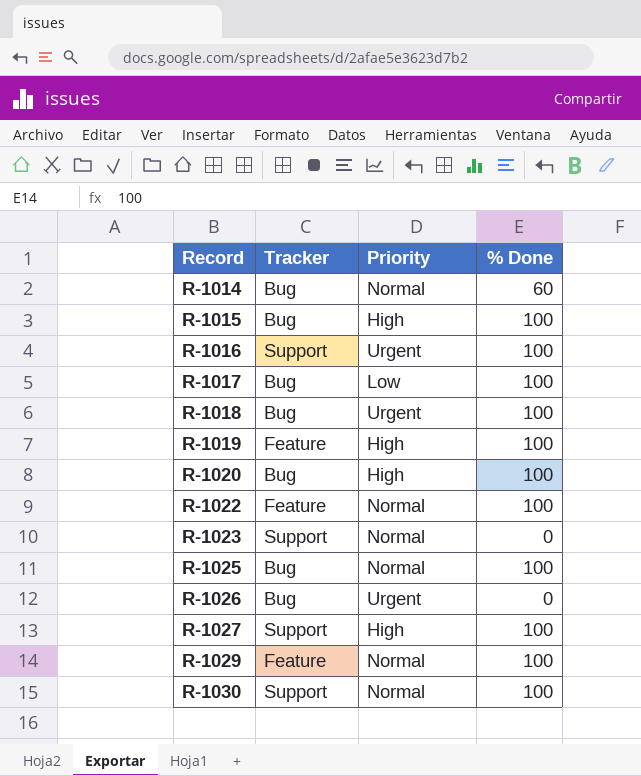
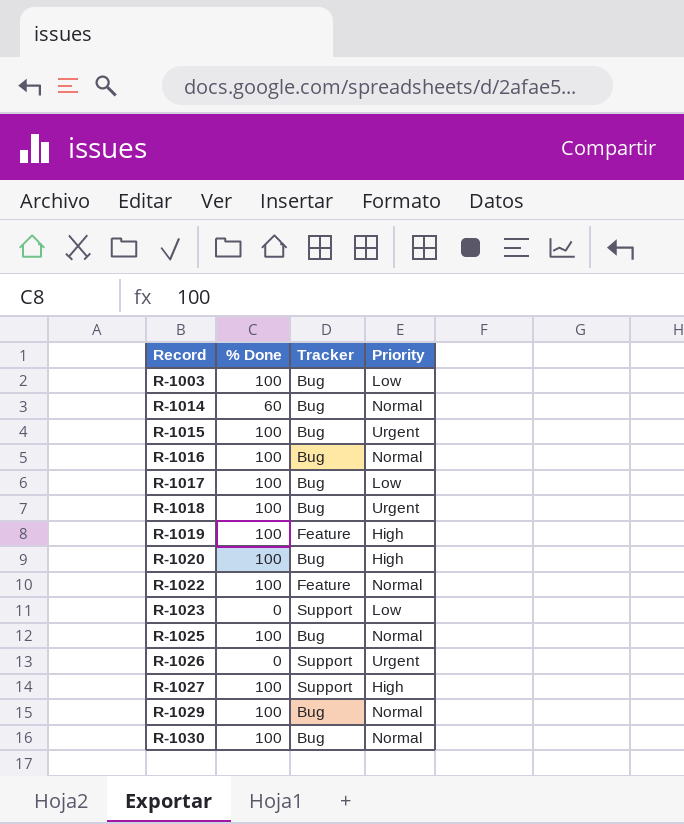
column % Done | position: 4 -> 2
row R-1003: none -> 100 | Bug | Low
R-1015 | Priority: High -> Urgent
R-1016 | Tracker: Support -> Bug
R-1016 | Priority: Urgent -> Normal
R-1023 | Priority: Normal -> Low
R-1026 | Tracker: Bug -> Support
R-1029 | Tracker: Feature -> Bug
R-1030 | Tracker: Support -> Bug

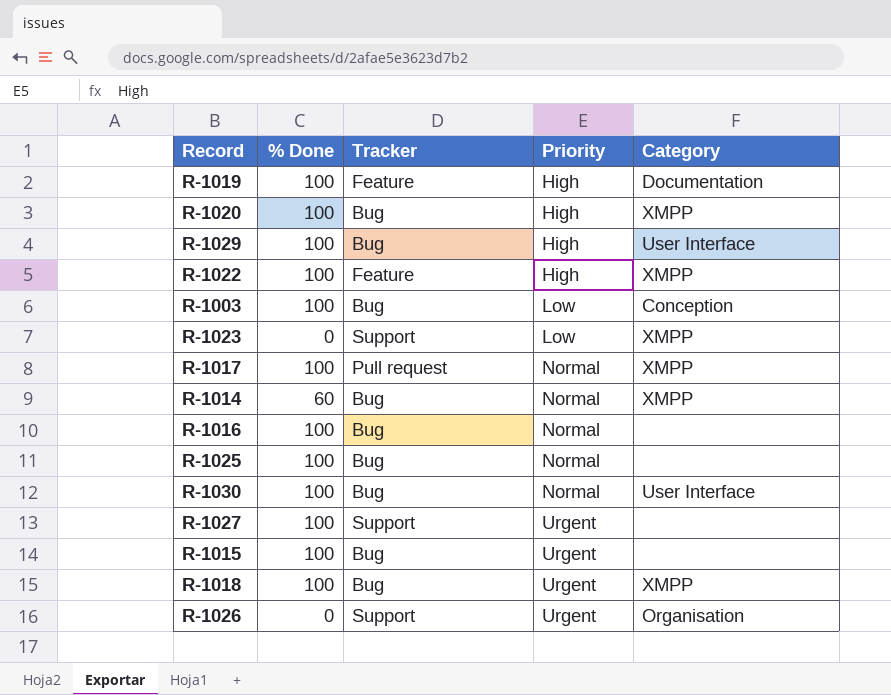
row order: Record ascending -> Priority ascending
column Category | position: none -> 5
R-1029 | Priority: Normal -> High
R-1022 | Priority: Normal -> High
R-1017 | Tracker: Bug -> Pull request
R-1017 | Priority: Low -> Normal
R-1027 | Priority: High -> Urgent

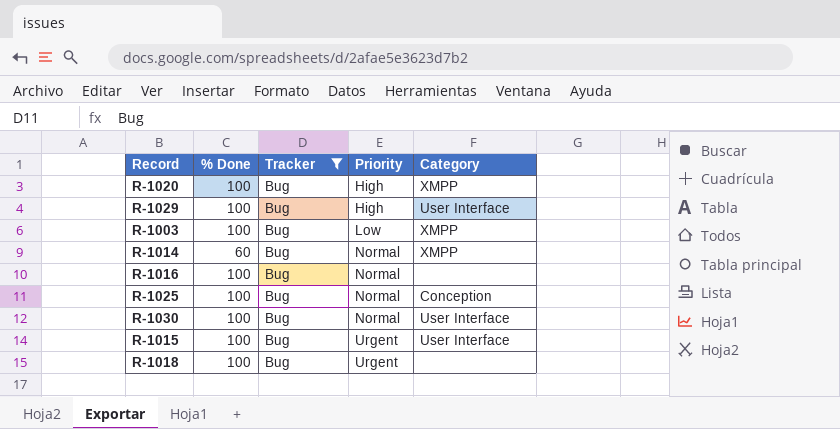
filter: none -> Tracker = Bug
R-1003 | Category: Conception -> XMPP
R-1025 | Category: none -> Conception
R-1015 | Category: none -> User Interface
R-1018 | Category: XMPP -> none

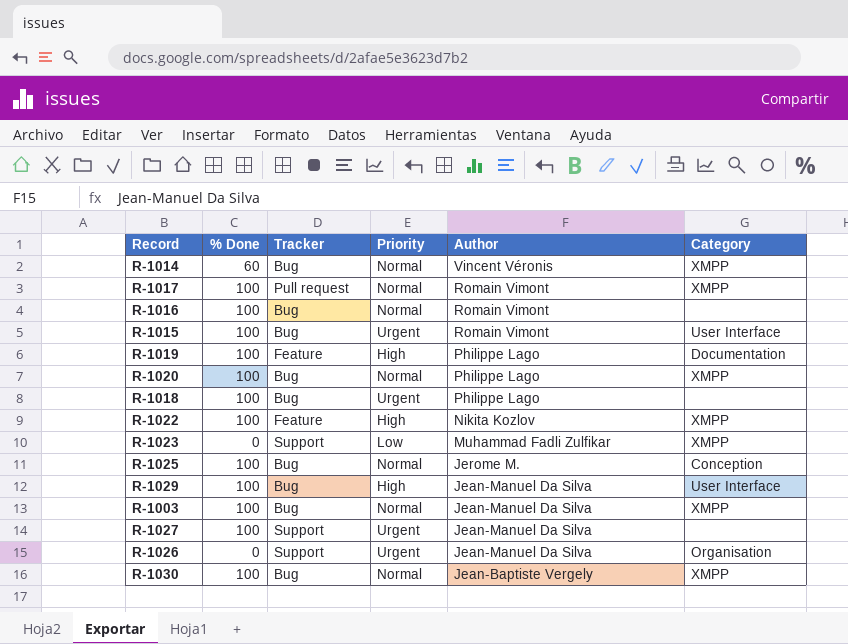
filter: Tracker = Bug -> none
row order: Priority ascending -> Author descending
column Author | position: none -> 5
R-1020 | Priority: High -> Normal
R-1003 | Priority: Low -> Normal
R-1030 | Category: User Interface -> XMPP

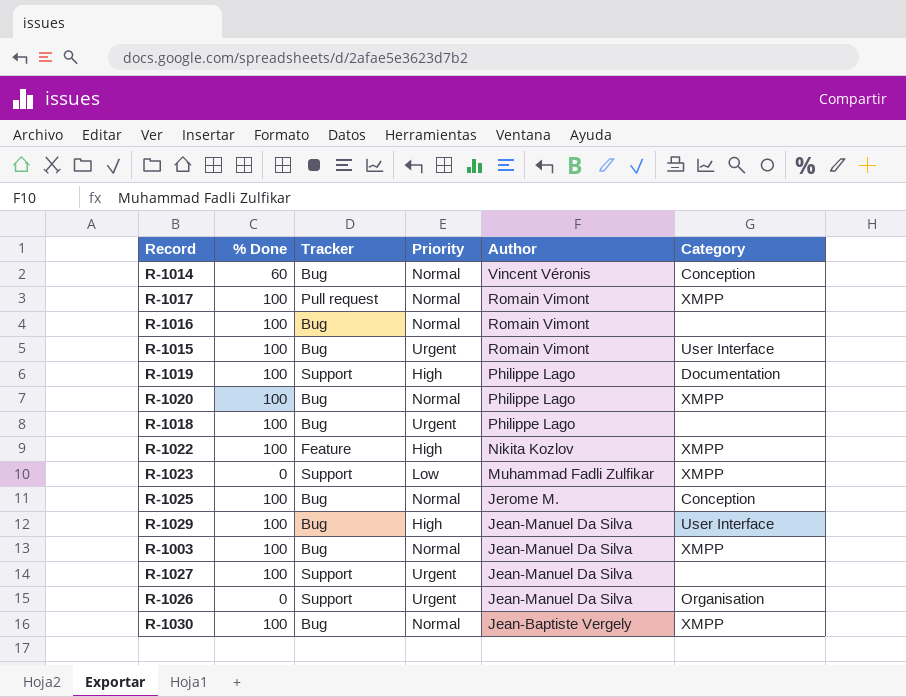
R-1014 | Category: XMPP -> Conception
R-1019 | Tracker: Feature -> Support

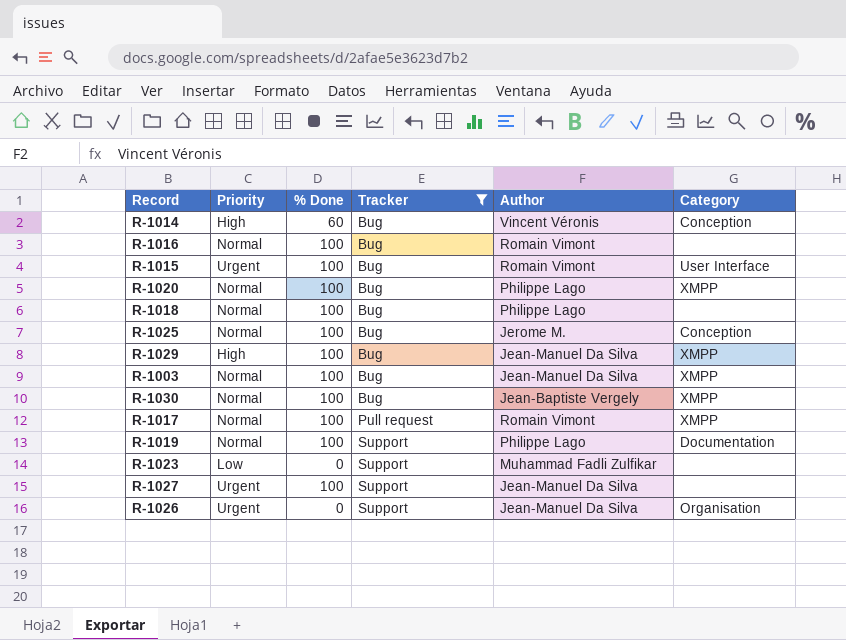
filter: none -> Tracker != Feature
row order: Author descending -> Tracker ascending
column Priority | position: 4 -> 2
R-1014 | Priority: Normal -> High
R-1018 | Priority: Urgent -> Normal
R-1029 | Category: User Interface -> XMPP
R-1019 | Priority: High -> Normal
R-1023 | Category: XMPP -> none

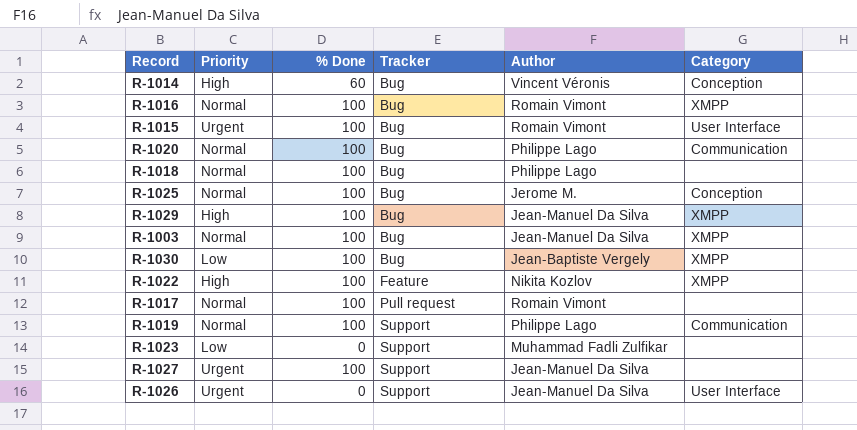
filter: Tracker != Feature -> none
R-1016 | Category: none -> XMPP
R-1020 | Category: XMPP -> Communication
R-1030 | Priority: Normal -> Low
R-1017 | Category: XMPP -> none
R-1019 | Category: Documentation -> Communication
R-1026 | Category: Organisation -> User Interface

